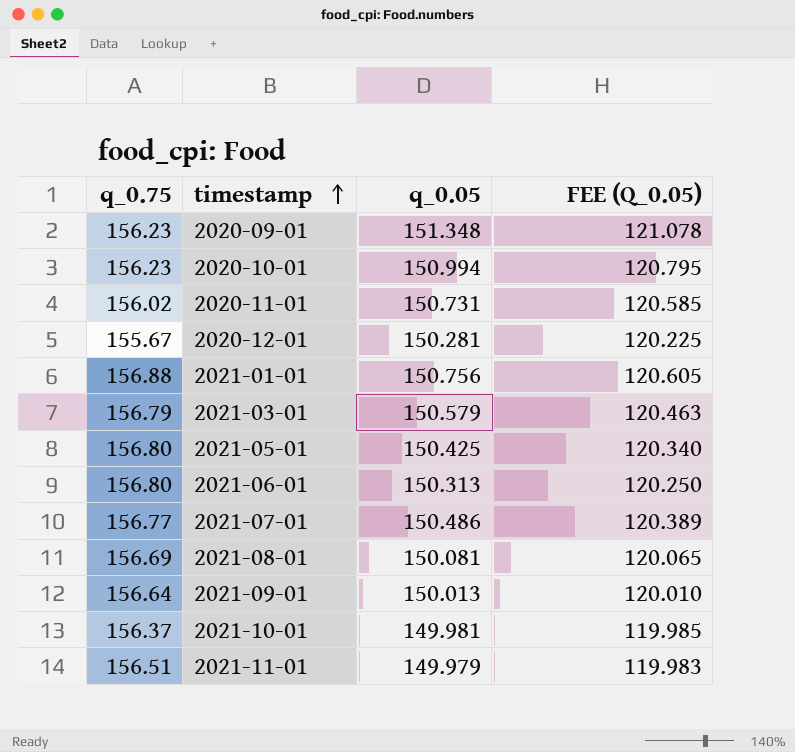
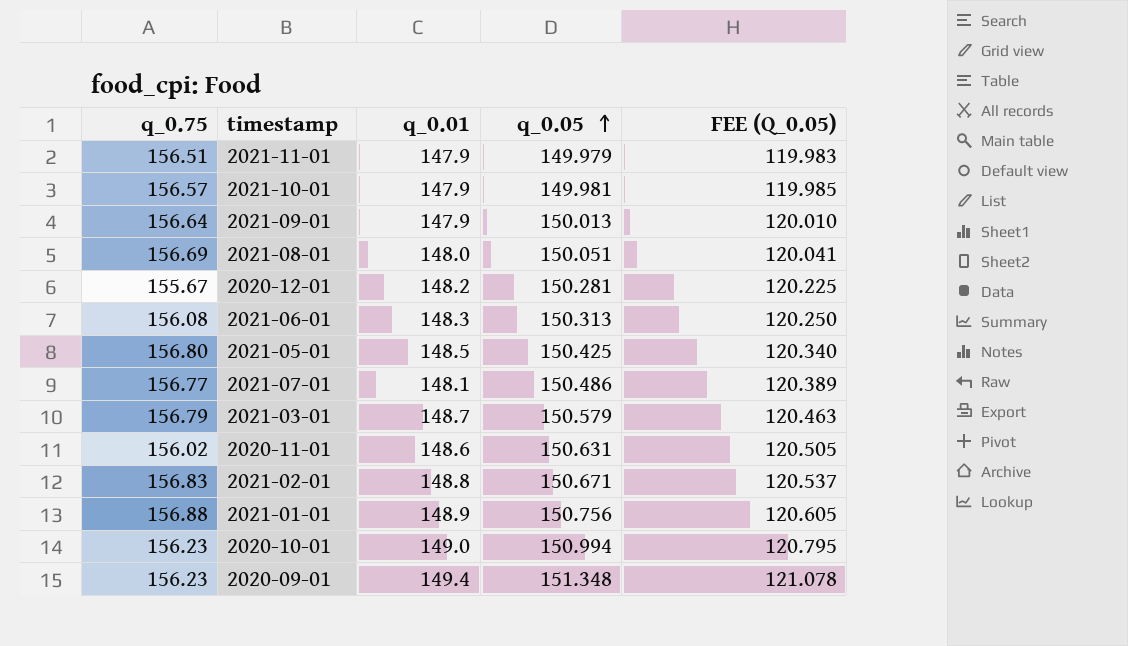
row order: timestamp ascending -> q_0.05 ascending
column q_0.01 | position: none -> 3
2021-10-01 | q_0.75: 156.37 -> 156.57
2021-08-01 | q_0.05: 150.081 -> 150.051
2021-08-01 | FEE (Q_0.05): 120.065 -> 120.041
2021-06-01 | q_0.75: 156.80 -> 156.08
2020-11-01 | q_0.05: 150.731 -> 150.631
2020-11-01 | FEE (Q_0.05): 120.585 -> 120.505
row 2021-02-01: none -> 156.83 | 148.8 | 150.671 | 120.537

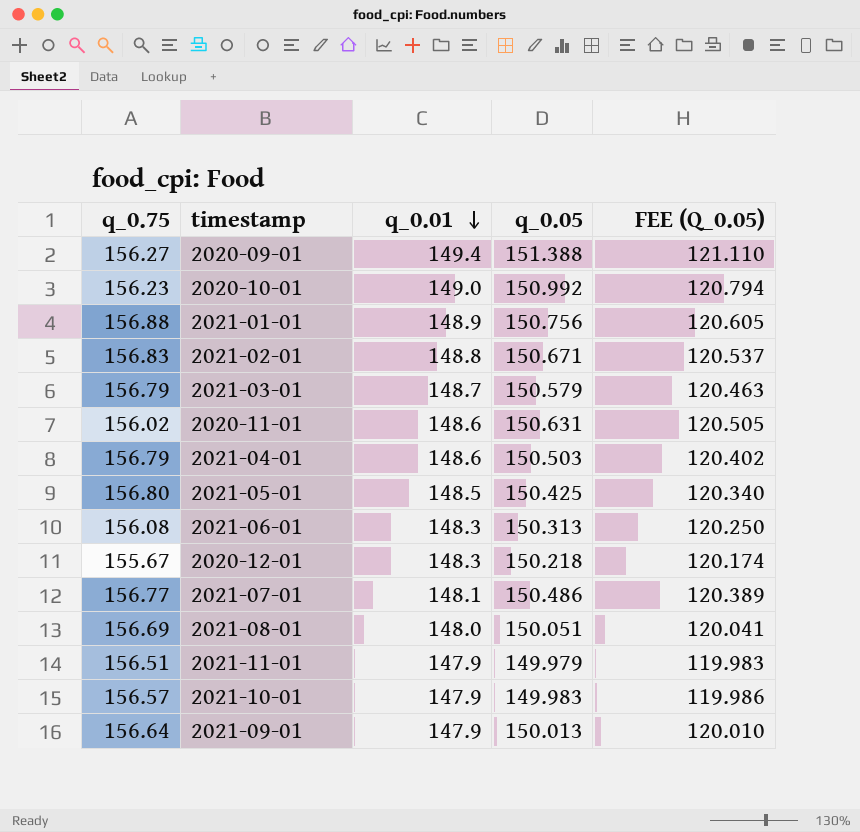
row order: q_0.05 ascending -> q_0.01 descending
2020-09-01 | q_0.75: 156.23 -> 156.27
2020-09-01 | q_0.05: 151.348 -> 151.388
2020-09-01 | FEE (Q_0.05): 121.078 -> 121.110
2020-10-01 | q_0.05: 150.994 -> 150.992
2020-10-01 | FEE (Q_0.05): 120.795 -> 120.794
row 2021-04-01: none -> 156.79 | 148.6 | 150.503 | 120.402
2020-12-01 | q_0.01: 148.2 -> 148.3
2020-12-01 | q_0.05: 150.281 -> 150.218
2020-12-01 | FEE (Q_0.05): 120.225 -> 120.174
2021-10-01 | q_0.05: 149.981 -> 149.983
2021-10-01 | FEE (Q_0.05): 119.985 -> 119.986

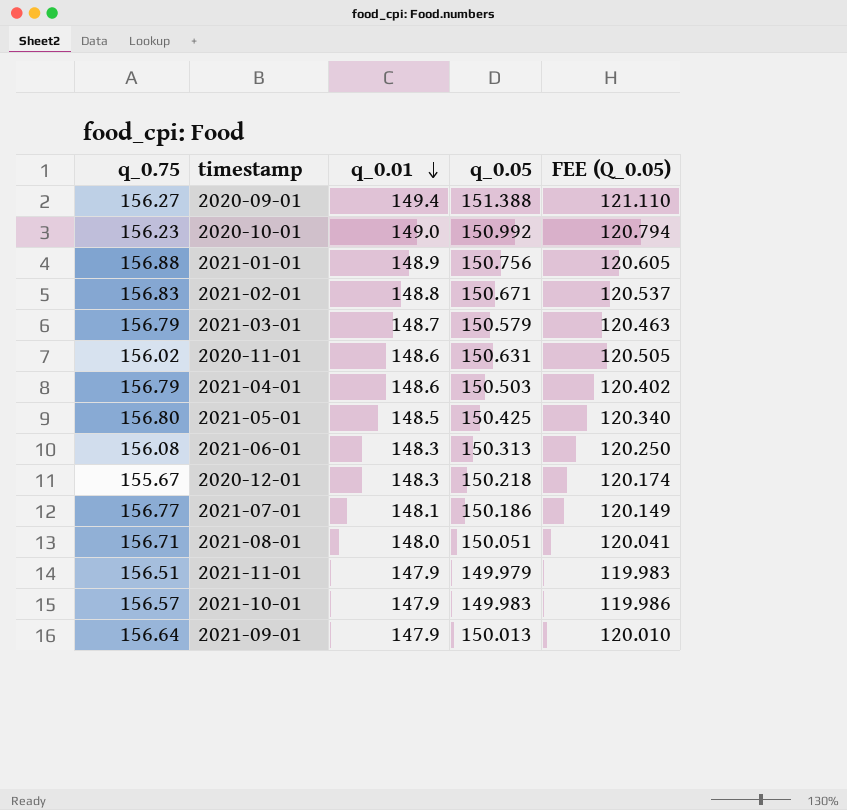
2021-07-01 | q_0.05: 150.486 -> 150.186
2021-07-01 | FEE (Q_0.05): 120.389 -> 120.149
2021-08-01 | q_0.75: 156.69 -> 156.71

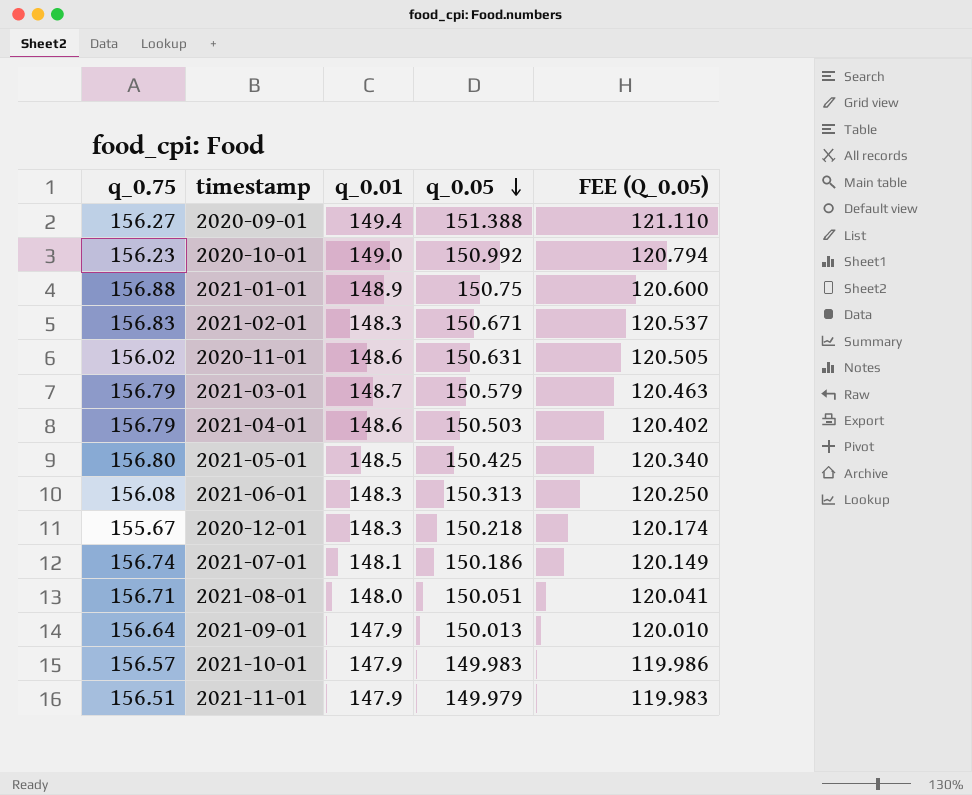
row order: q_0.01 descending -> q_0.05 descending
2021-01-01 | q_0.05: 150.756 -> 150.75
2021-01-01 | FEE (Q_0.05): 120.605 -> 120.600
2021-02-01 | q_0.01: 148.8 -> 148.3
2021-07-01 | q_0.75: 156.77 -> 156.74

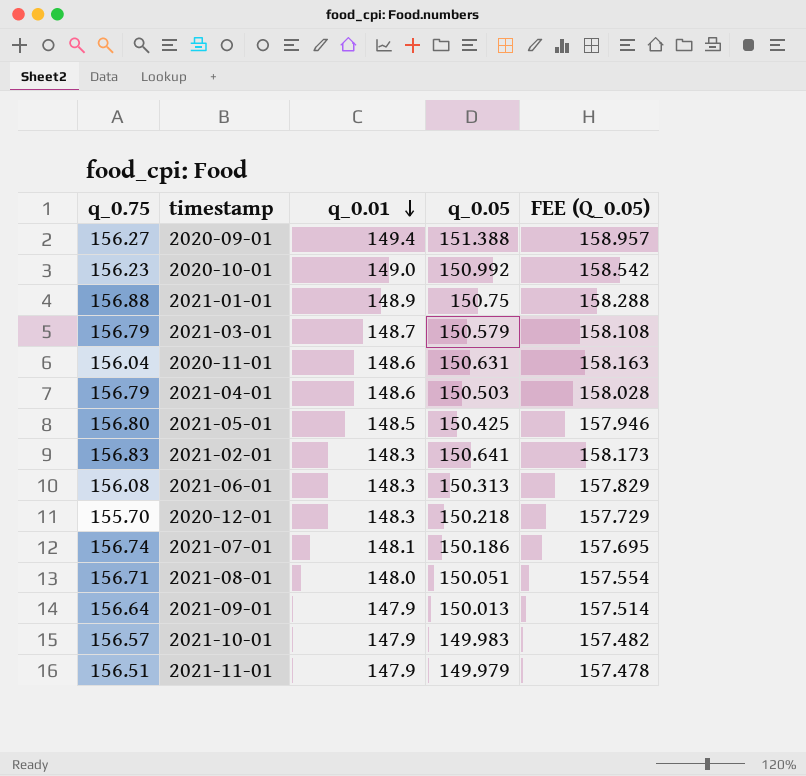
row order: q_0.05 descending -> q_0.01 descending
column FEE (Q_0.05) | formula: [q_0.05] * 0.8 -> [q_0.05] * 1.05
2020-11-01 | q_0.75: 156.02 -> 156.04
2021-02-01 | q_0.05: 150.671 -> 150.641
2020-12-01 | q_0.75: 155.67 -> 155.70

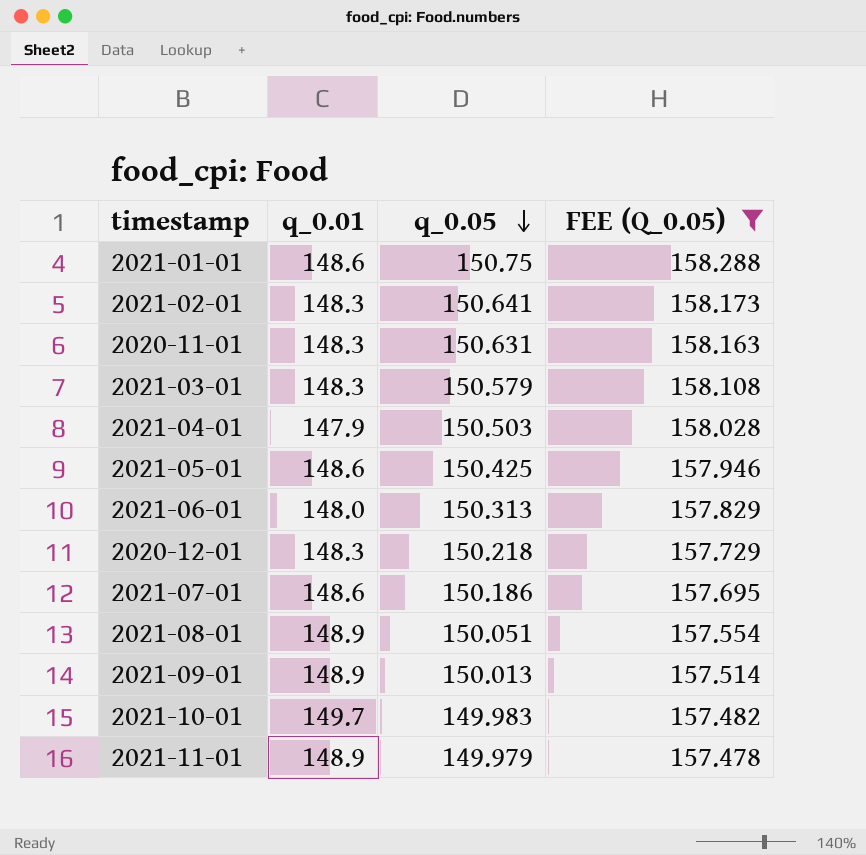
filter: none -> FEE (Q_0.05) <= 158.288
row order: q_0.01 descending -> q_0.05 descending
column q_0.75 | position: 1 -> none
2021-01-01 | q_0.01: 148.9 -> 148.6
2020-11-01 | q_0.01: 148.6 -> 148.3
2021-03-01 | q_0.01: 148.7 -> 148.3
2021-04-01 | q_0.01: 148.6 -> 147.9
2021-05-01 | q_0.01: 148.5 -> 148.6
2021-06-01 | q_0.01: 148.3 -> 148.0
2021-07-01 | q_0.01: 148.1 -> 148.6
2021-08-01 | q_0.01: 148.0 -> 148.9
2021-09-01 | q_0.01: 147.9 -> 148.9
2021-10-01 | q_0.01: 147.9 -> 149.7
2021-11-01 | q_0.01: 147.9 -> 148.9

